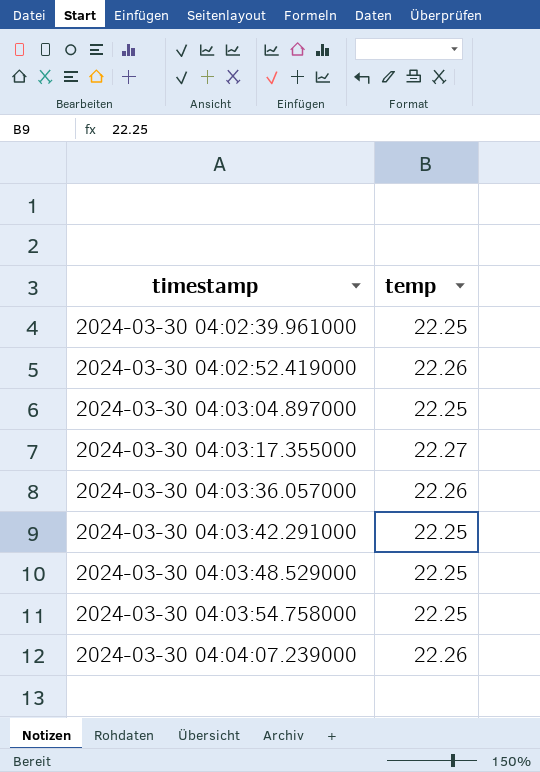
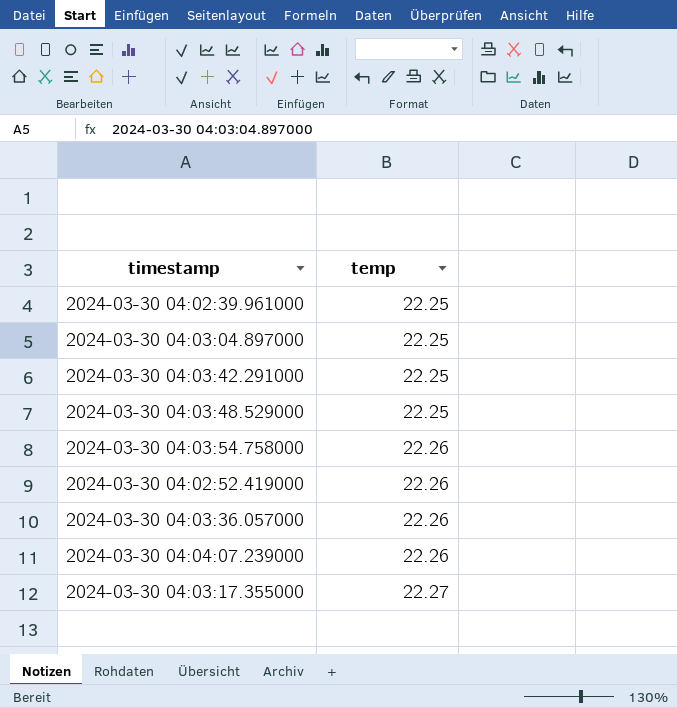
row order: timestamp ascending -> temp ascending
2024-03-30 04:03:54.758000 | temp: 22.25 -> 22.26

